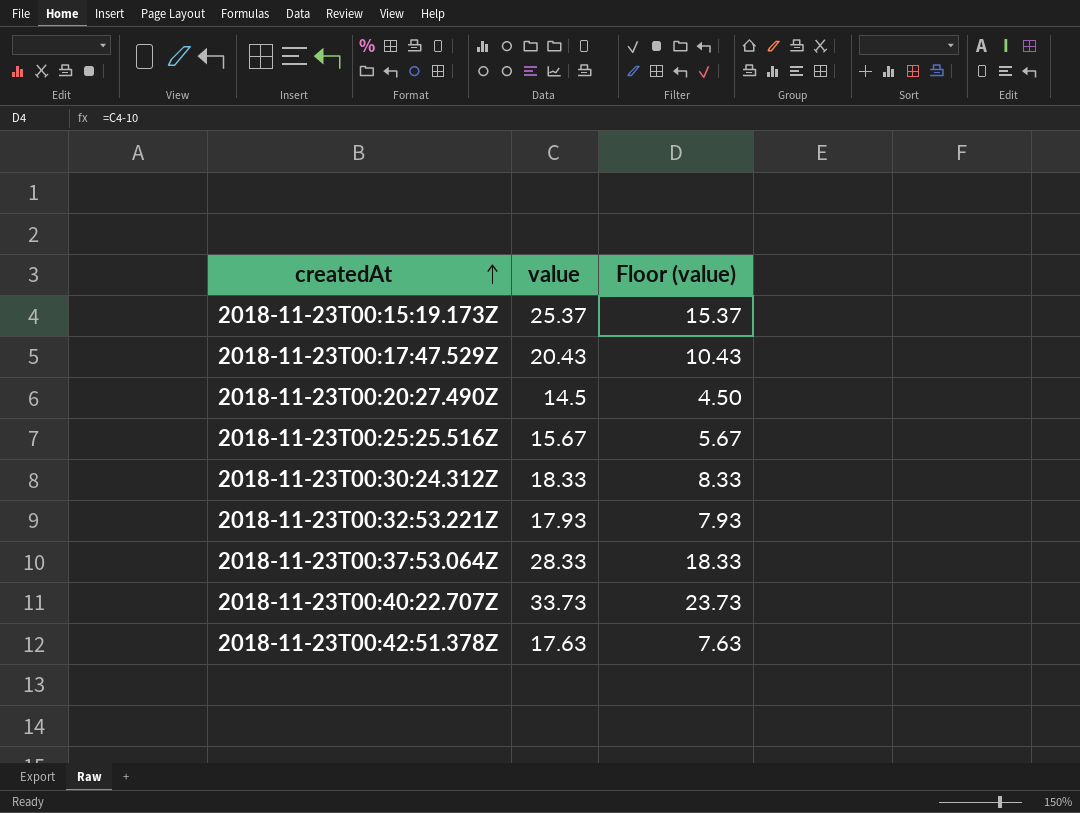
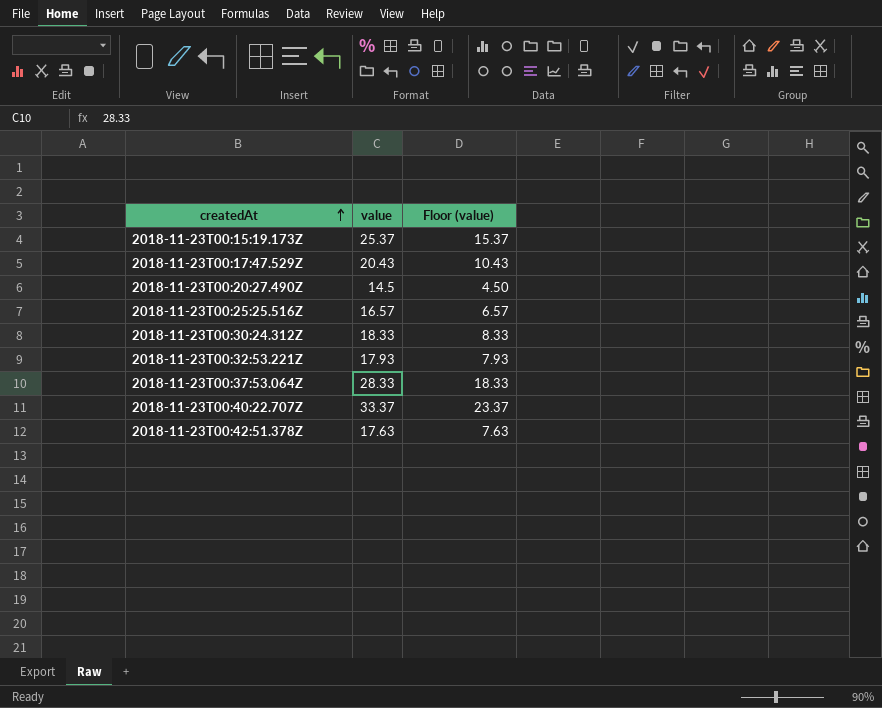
2018-11-23T00:25:25.516Z | value: 15.67 -> 16.57
2018-11-23T00:25:25.516Z | Floor (value): 5.67 -> 6.57
2018-11-23T00:40:22.707Z | value: 33.73 -> 33.37
2018-11-23T00:40:22.707Z | Floor (value): 23.73 -> 23.37

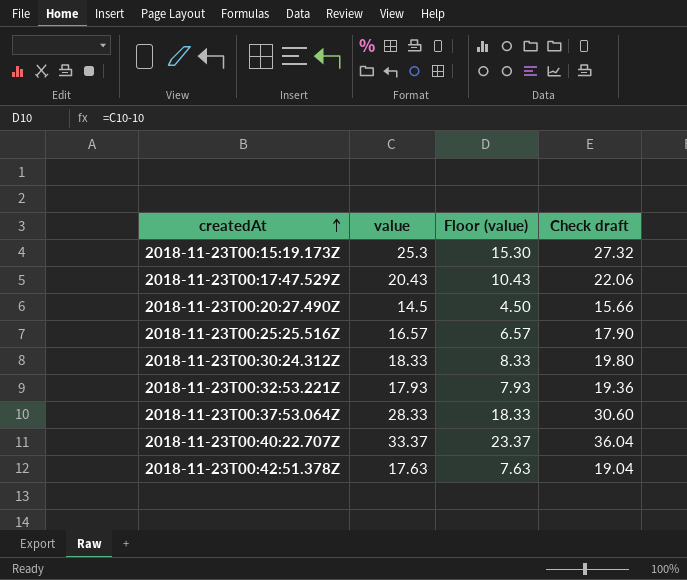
column Check draft | formula: none -> [value] * 1.08
2018-11-23T00:15:19.173Z | value: 25.37 -> 25.3
2018-11-23T00:15:19.173Z | Floor (value): 15.37 -> 15.30

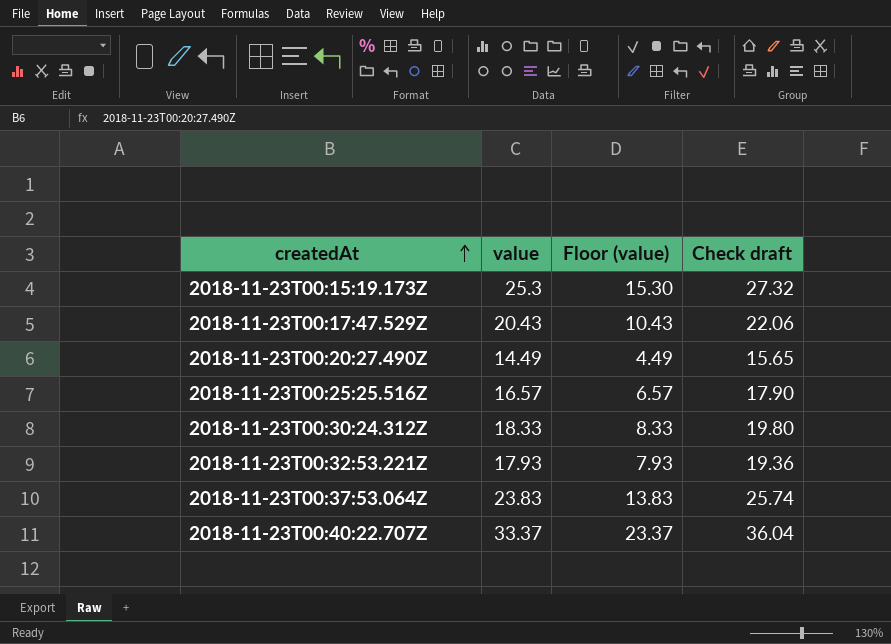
row 2018-11-23T00:42:51.378Z: 17.63 | 7.63 | 19.04 -> none
2018-11-23T00:20:27.490Z | value: 14.5 -> 14.49
2018-11-23T00:20:27.490Z | Floor (value): 4.50 -> 4.49
2018-11-23T00:20:27.490Z | Check draft: 15.66 -> 15.65
2018-11-23T00:37:53.064Z | value: 28.33 -> 23.83
2018-11-23T00:37:53.064Z | Floor (value): 18.33 -> 13.83
2018-11-23T00:37:53.064Z | Check draft: 30.60 -> 25.74

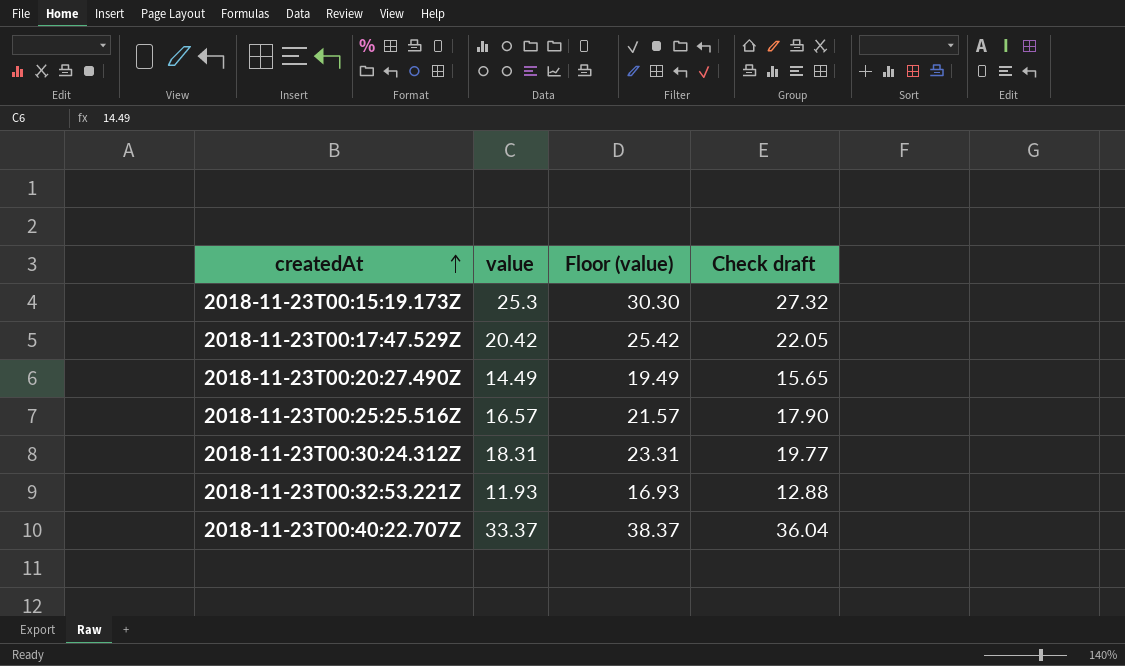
column Floor (value) | formula: [value] - 10 -> [value] + 5
row 2018-11-23T00:37:53.064Z: 23.83 | 13.83 | 25.74 -> none
2018-11-23T00:17:47.529Z | value: 20.43 -> 20.42
2018-11-23T00:17:47.529Z | Check draft: 22.06 -> 22.05
2018-11-23T00:30:24.312Z | value: 18.33 -> 18.31
2018-11-23T00:30:24.312Z | Check draft: 19.80 -> 19.77
2018-11-23T00:32:53.221Z | value: 17.93 -> 11.93
2018-11-23T00:32:53.221Z | Check draft: 19.36 -> 12.88

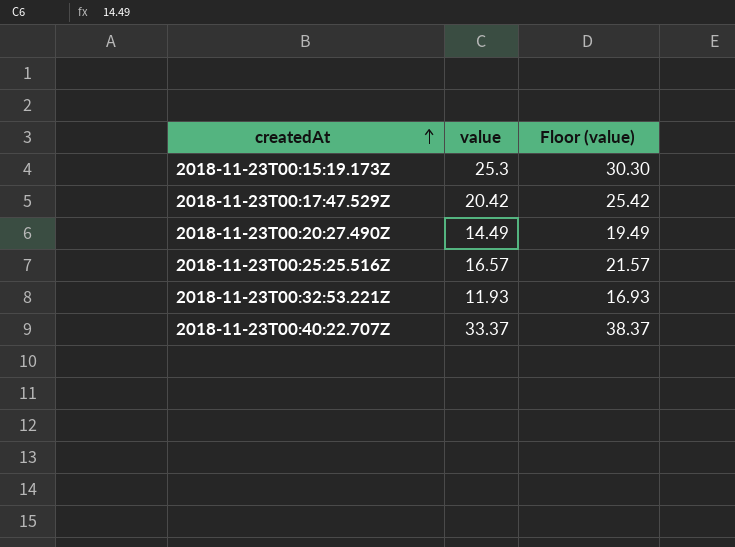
column Check draft | formula: [value] * 1.08 -> none
row 2018-11-23T00:30:24.312Z: 18.31 | 23.31 | 19.77 -> none

